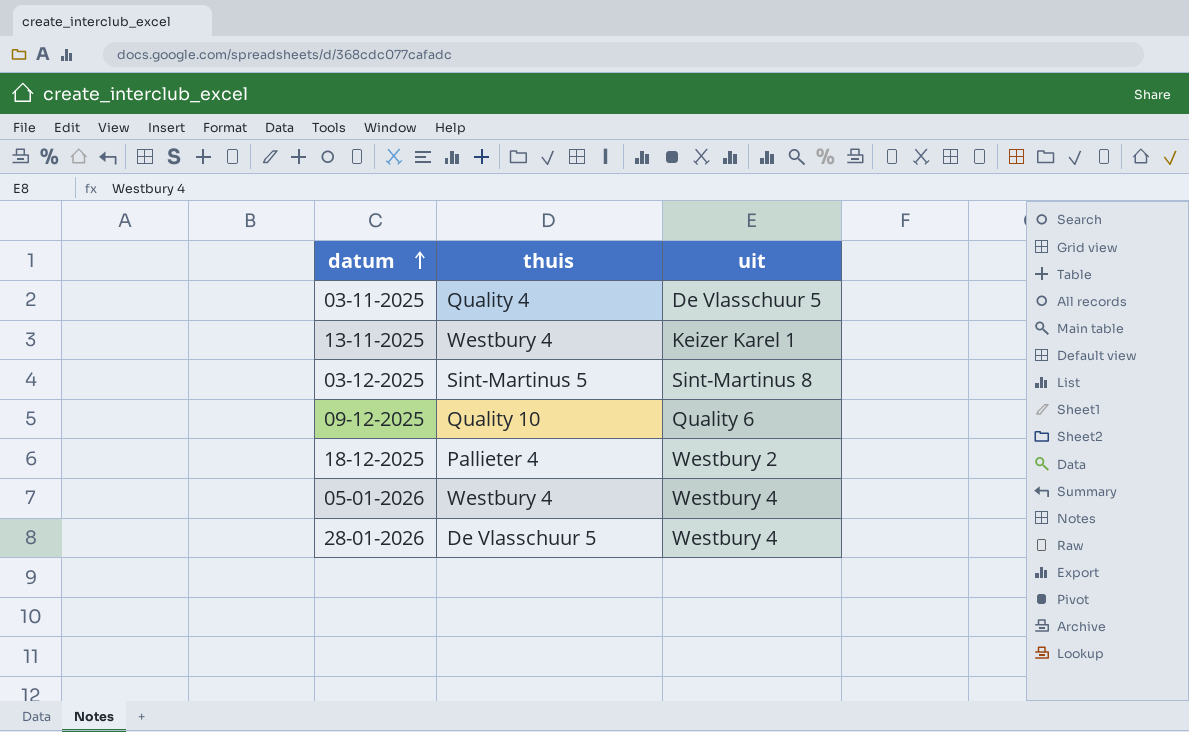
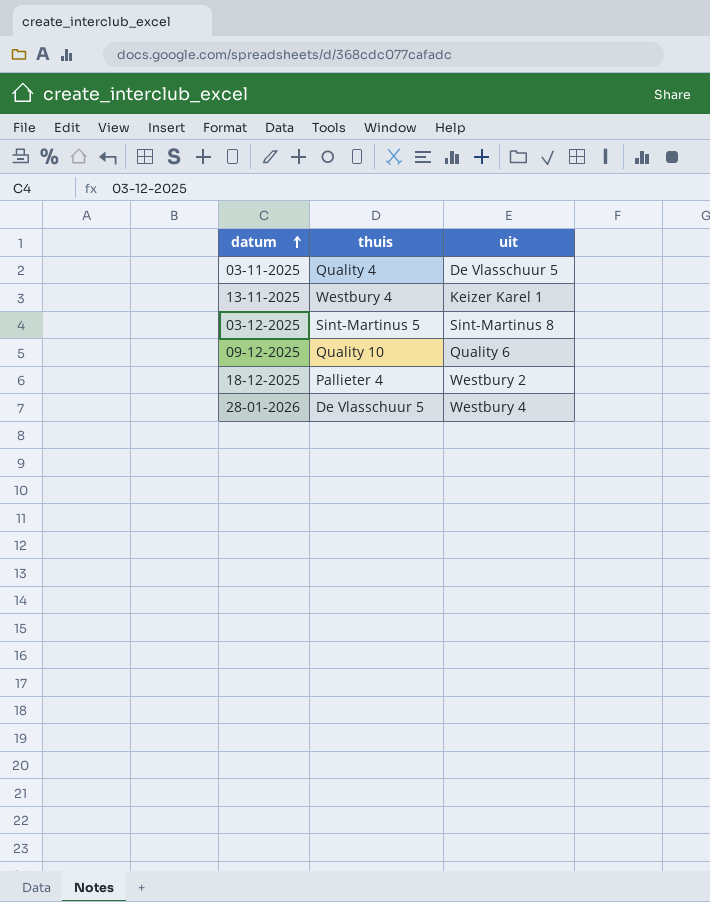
row 05-01-2026: Westbury 4 | Westbury 4 -> none

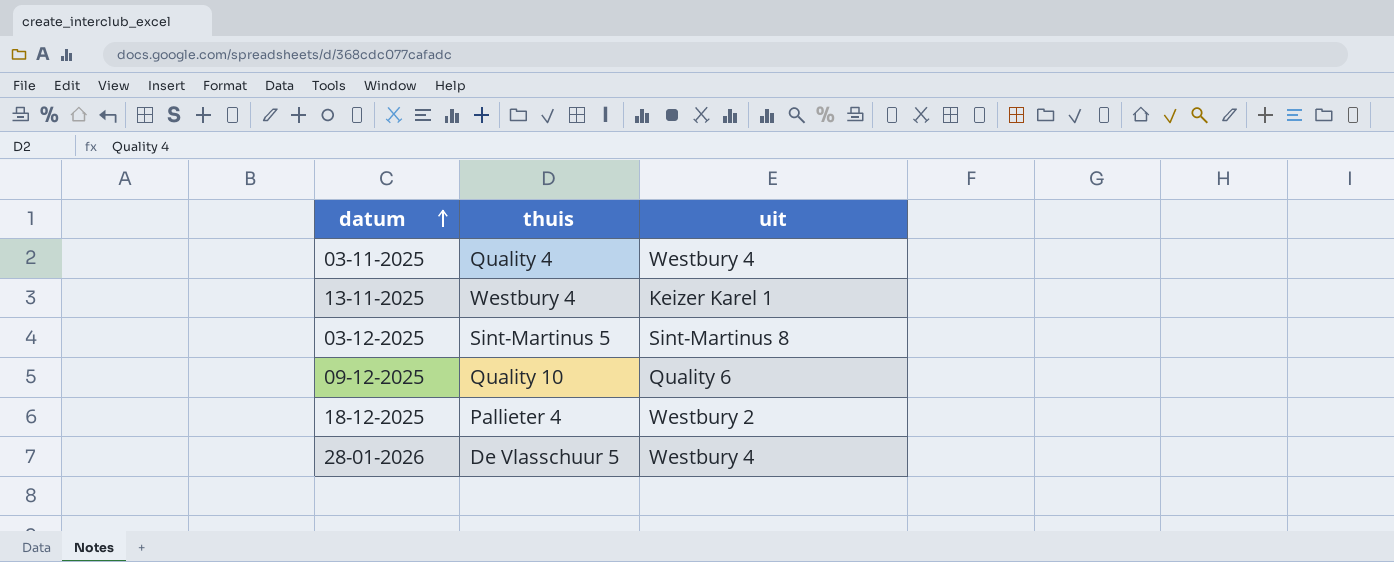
03-11-2025 | uit: De Vlasschuur 5 -> Westbury 4

